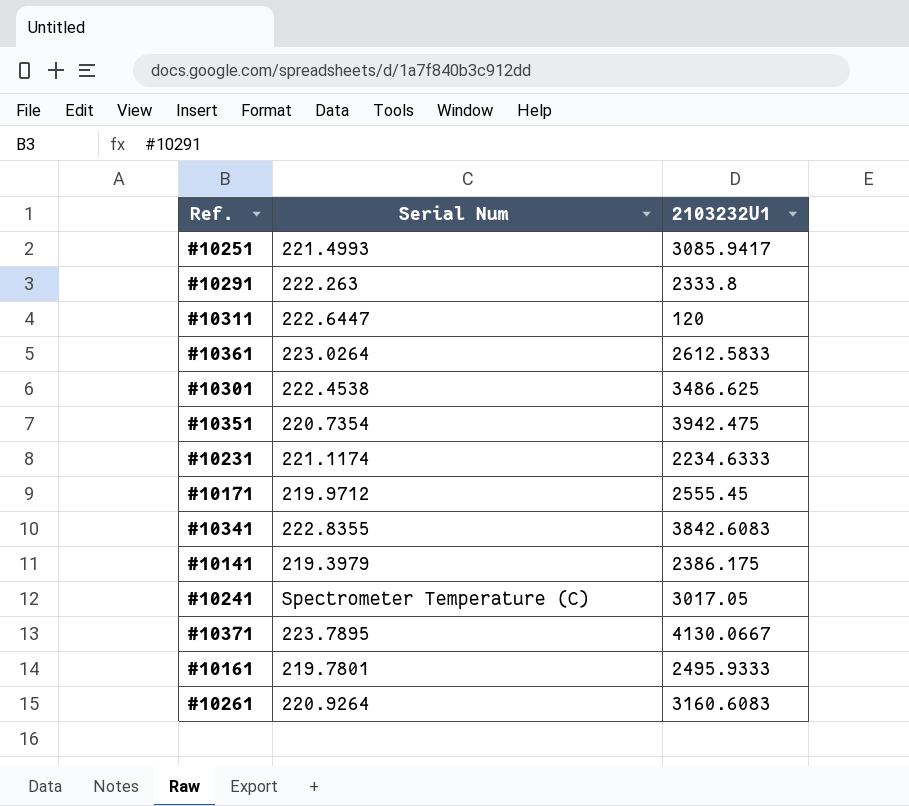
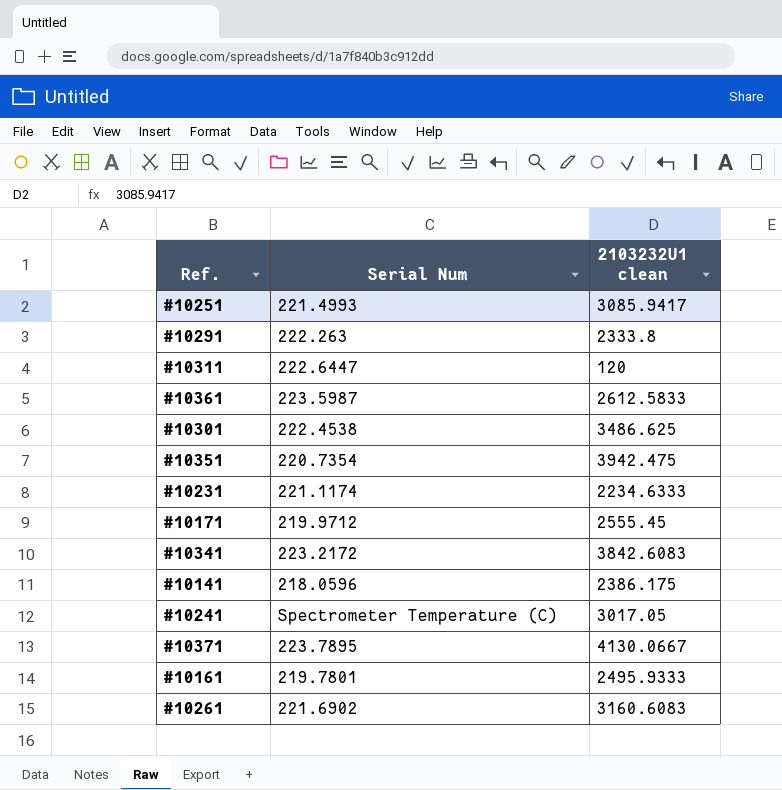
column name: 2103232U1 -> 2103232U1 clean
#10361 | Serial Num: 223.0264 -> 223.5987
#10341 | Serial Num: 222.8355 -> 223.2172
#10141 | Serial Num: 219.3979 -> 218.0596
#10261 | Serial Num: 220.9264 -> 221.6902

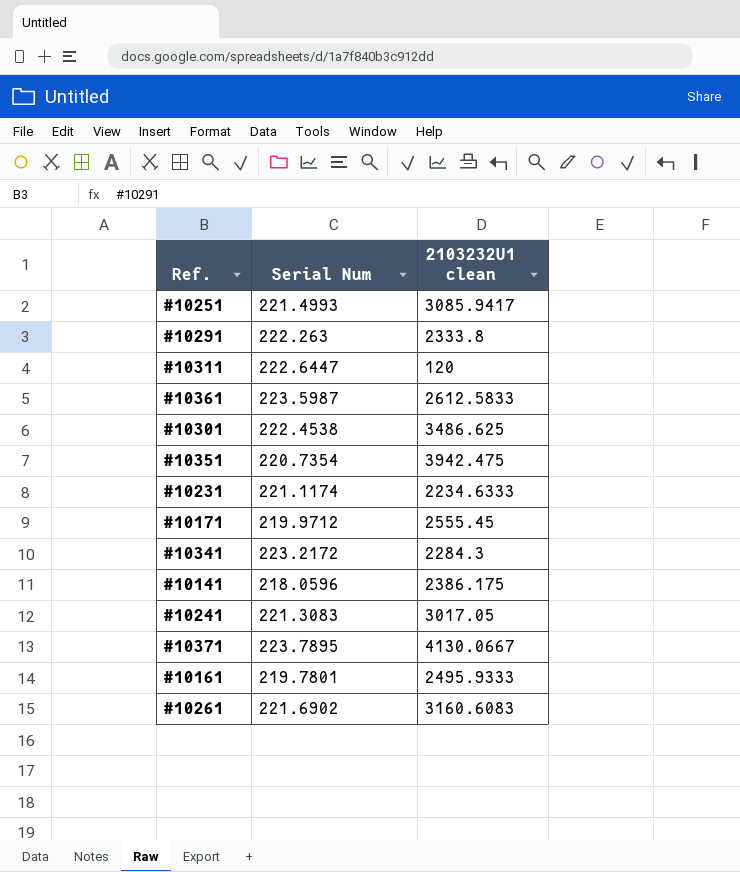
#10341 | 2103232U1 clean: 3842.6083 -> 2284.3
#10241 | Serial Num: Spectrometer Temperature (C) -> 221.3083

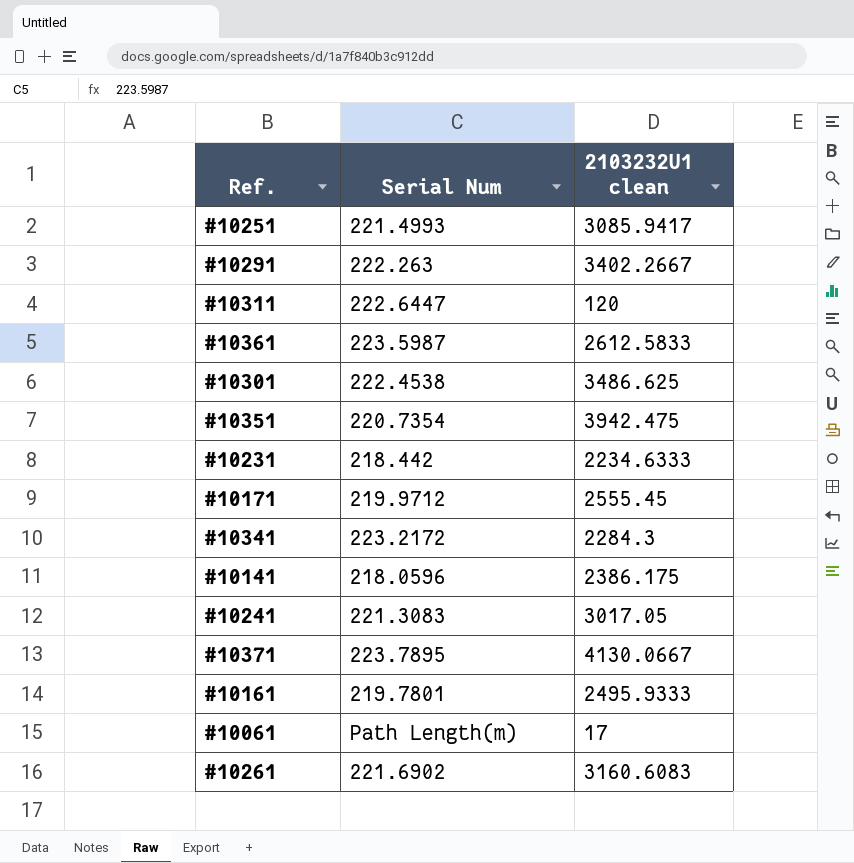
#10291 | 2103232U1 clean: 2333.8 -> 3402.2667
#10231 | Serial Num: 221.1174 -> 218.442
row #10061: none -> Path Length(m) | 17

